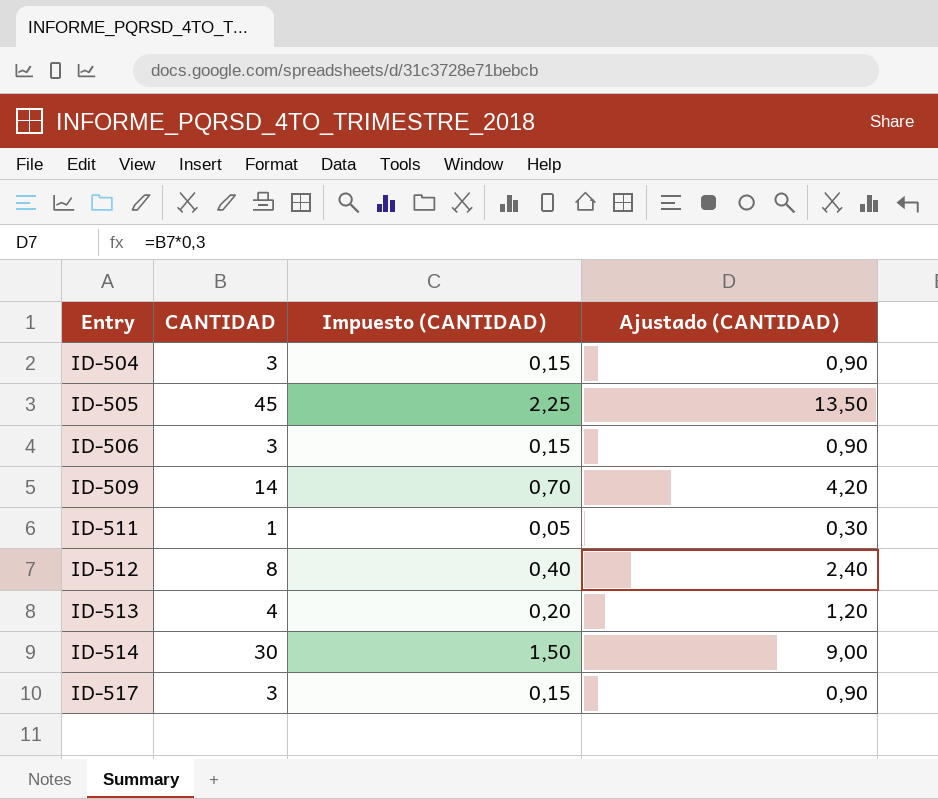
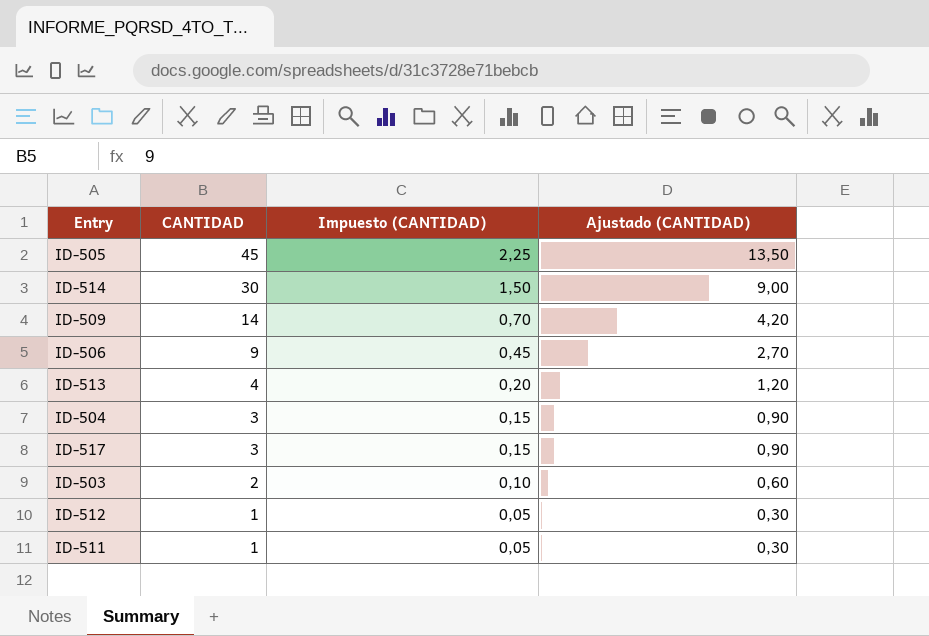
row order: Entry ascending -> CANTIDAD descending
ID-506 | CANTIDAD: 3 -> 9
ID-506 | Impuesto (CANTIDAD): 0,15 -> 0,45
ID-506 | Ajustado (CANTIDAD): 0,90 -> 2,70
row ID-503: none -> 2 | 0,10 | 0,60
ID-512 | CANTIDAD: 8 -> 1
ID-512 | Impuesto (CANTIDAD): 0,40 -> 0,05
ID-512 | Ajustado (CANTIDAD): 2,40 -> 0,30

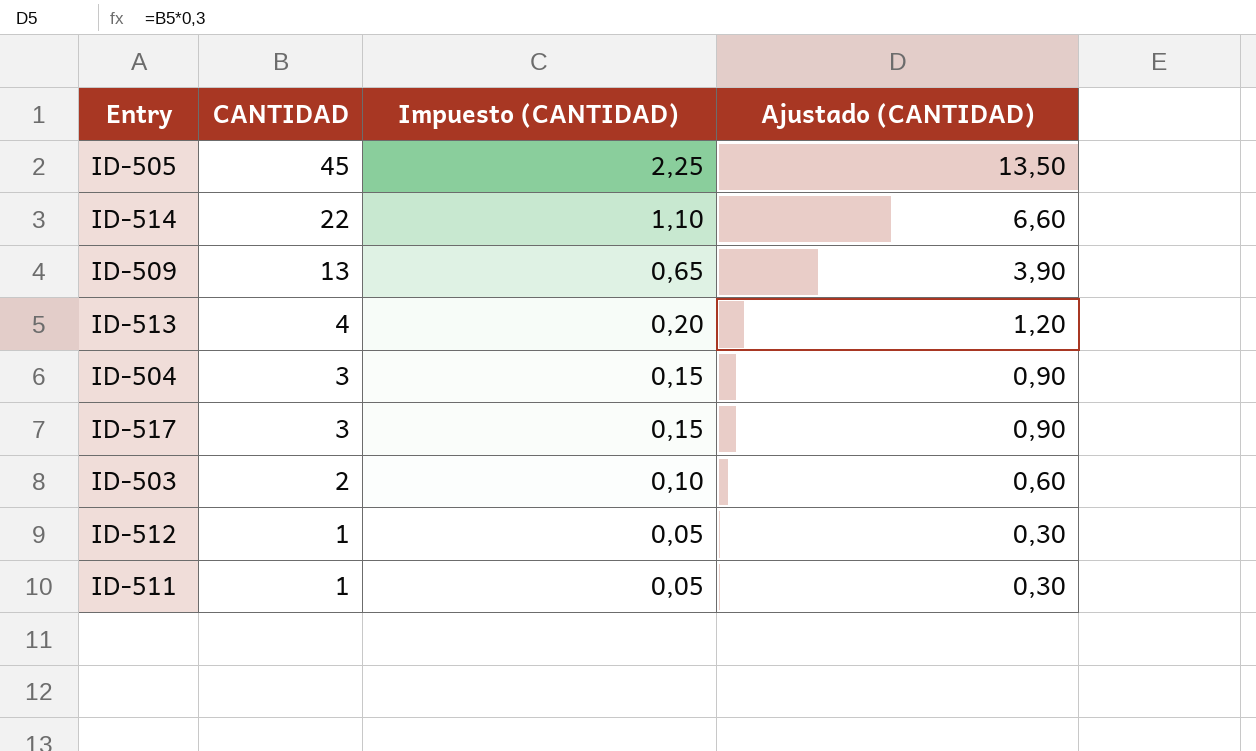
row ID-506: 9 | 0,45 | 2,70 -> none
ID-514 | CANTIDAD: 30 -> 22
ID-514 | Impuesto (CANTIDAD): 1,50 -> 1,10
ID-514 | Ajustado (CANTIDAD): 9,00 -> 6,60
ID-509 | CANTIDAD: 14 -> 13
ID-509 | Impuesto (CANTIDAD): 0,70 -> 0,65
ID-509 | Ajustado (CANTIDAD): 4,20 -> 3,90

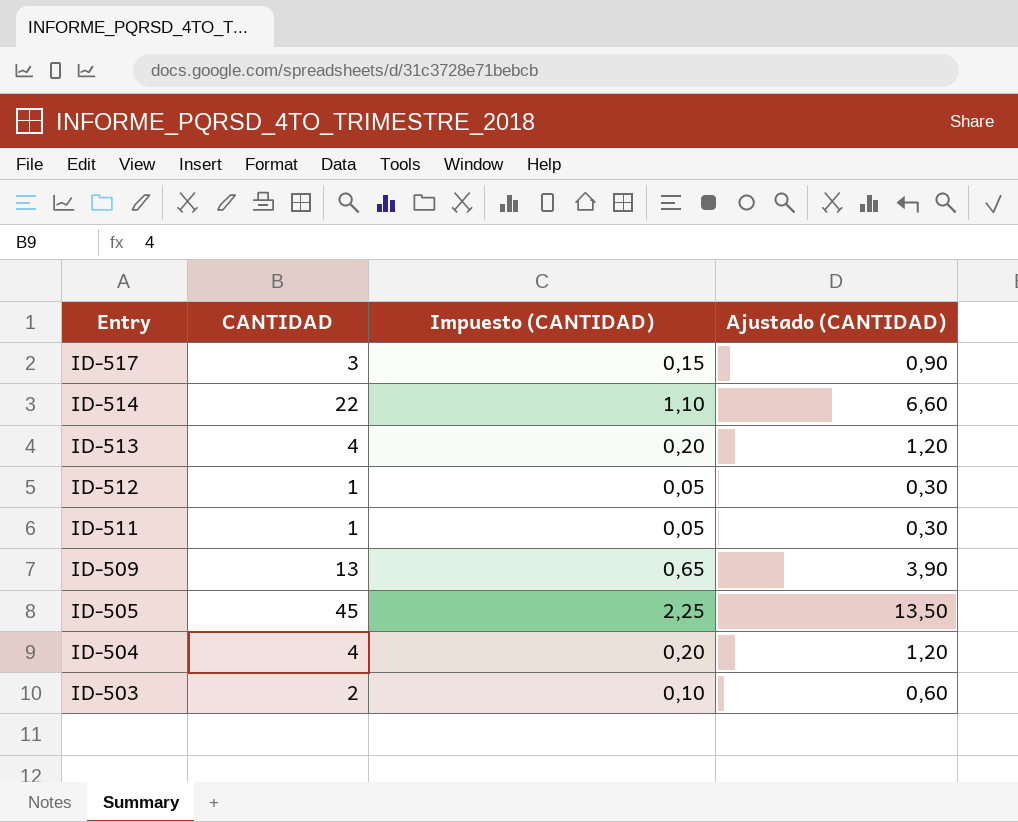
row order: CANTIDAD descending -> Entry descending
ID-504 | CANTIDAD: 3 -> 4
ID-504 | Impuesto (CANTIDAD): 0,15 -> 0,20
ID-504 | Ajustado (CANTIDAD): 0,90 -> 1,20

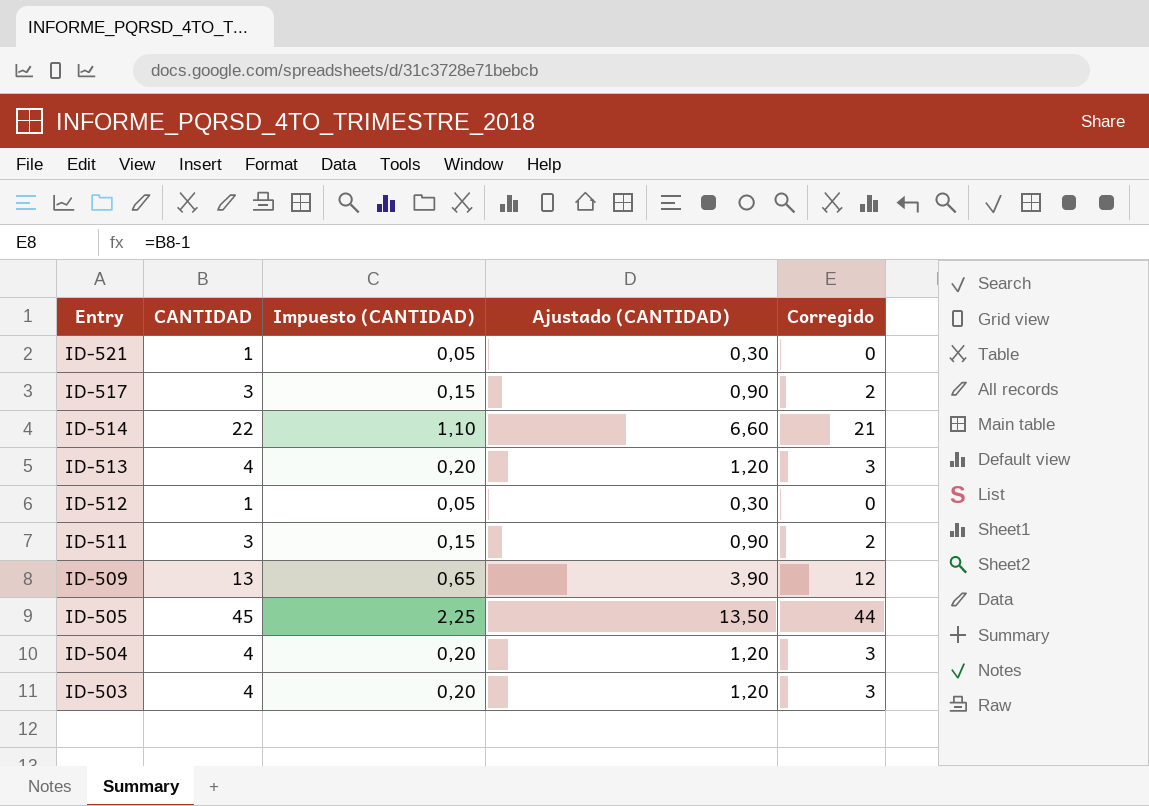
column Corregido | formula: none -> [CANTIDAD] - 1
row ID-521: none -> 1 | 0,05 | 0,30 | 0
ID-511 | CANTIDAD: 1 -> 3
ID-511 | Impuesto (CANTIDAD): 0,05 -> 0,15
ID-511 | Ajustado (CANTIDAD): 0,30 -> 0,90
ID-503 | CANTIDAD: 2 -> 4
ID-503 | Impuesto (CANTIDAD): 0,10 -> 0,20
ID-503 | Ajustado (CANTIDAD): 0,60 -> 1,20

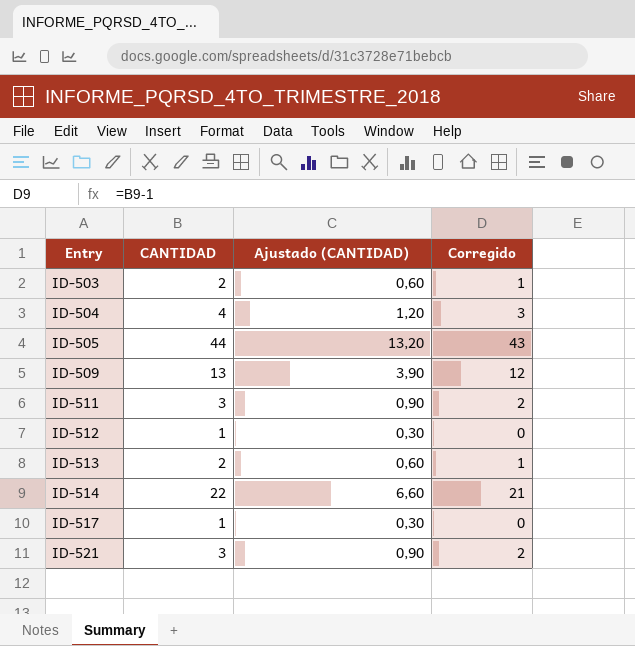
row order: Entry descending -> Entry ascending
column Impuesto (CANTIDAD) | formula: [CANTIDAD] * 0,05 -> none
ID-503 | CANTIDAD: 4 -> 2
ID-503 | Ajustado (CANTIDAD): 1,20 -> 0,60
ID-503 | Corregido: 3 -> 1
ID-505 | CANTIDAD: 45 -> 44
ID-505 | Ajustado (CANTIDAD): 13,50 -> 13,20
ID-505 | Corregido: 44 -> 43
ID-513 | CANTIDAD: 4 -> 2
ID-513 | Ajustado (CANTIDAD): 1,20 -> 0,60
ID-513 | Corregido: 3 -> 1
ID-517 | CANTIDAD: 3 -> 1
ID-517 | Ajustado (CANTIDAD): 0,90 -> 0,30
ID-517 | Corregido: 2 -> 0
ID-521 | CANTIDAD: 1 -> 3
ID-521 | Ajustado (CANTIDAD): 0,30 -> 0,90
ID-521 | Corregido: 0 -> 2

